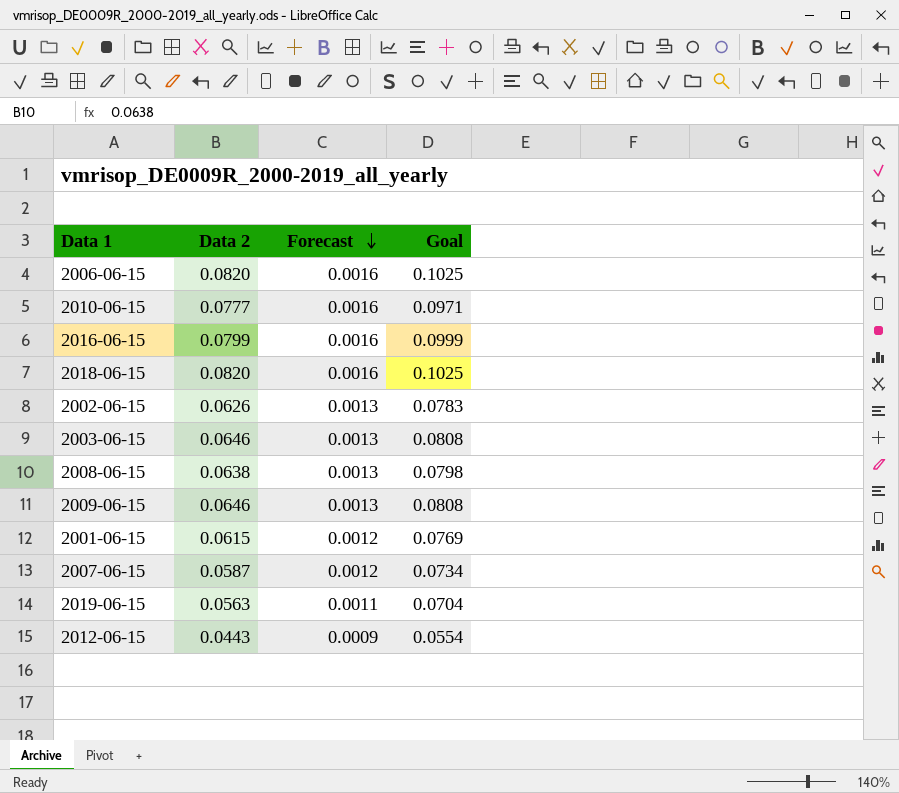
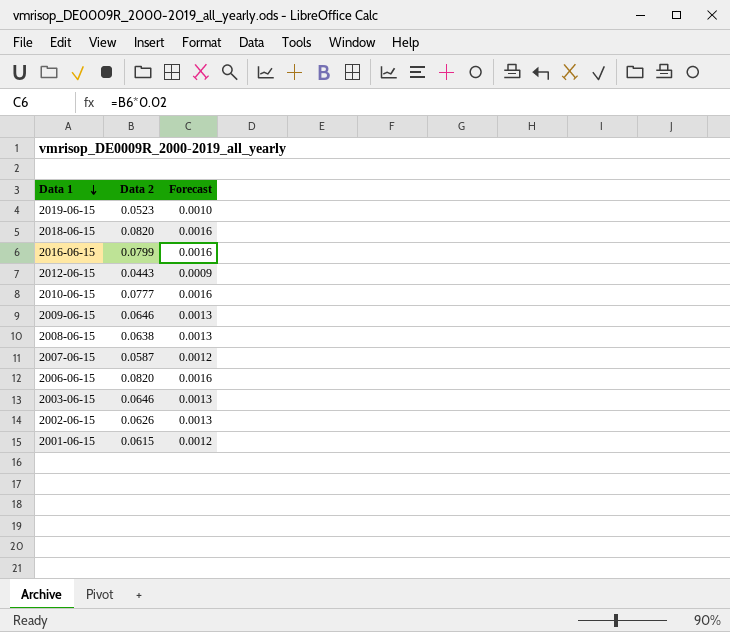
row order: Forecast descending -> Data 1 descending
column Goal | formula: [Data 2] * 1.25 -> none
2019-06-15 | Data 2: 0.0563 -> 0.0523
2019-06-15 | Forecast: 0.0011 -> 0.0010

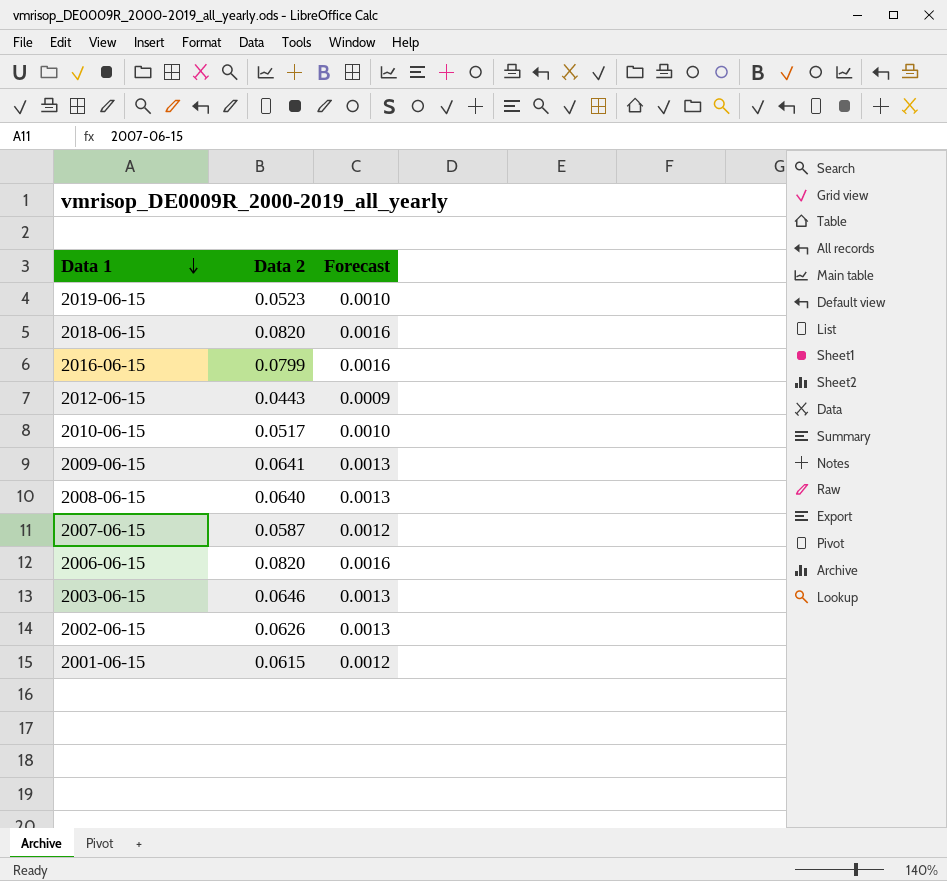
2010-06-15 | Data 2: 0.0777 -> 0.0517
2010-06-15 | Forecast: 0.0016 -> 0.0010
2009-06-15 | Data 2: 0.0646 -> 0.0641
2008-06-15 | Data 2: 0.0638 -> 0.0640

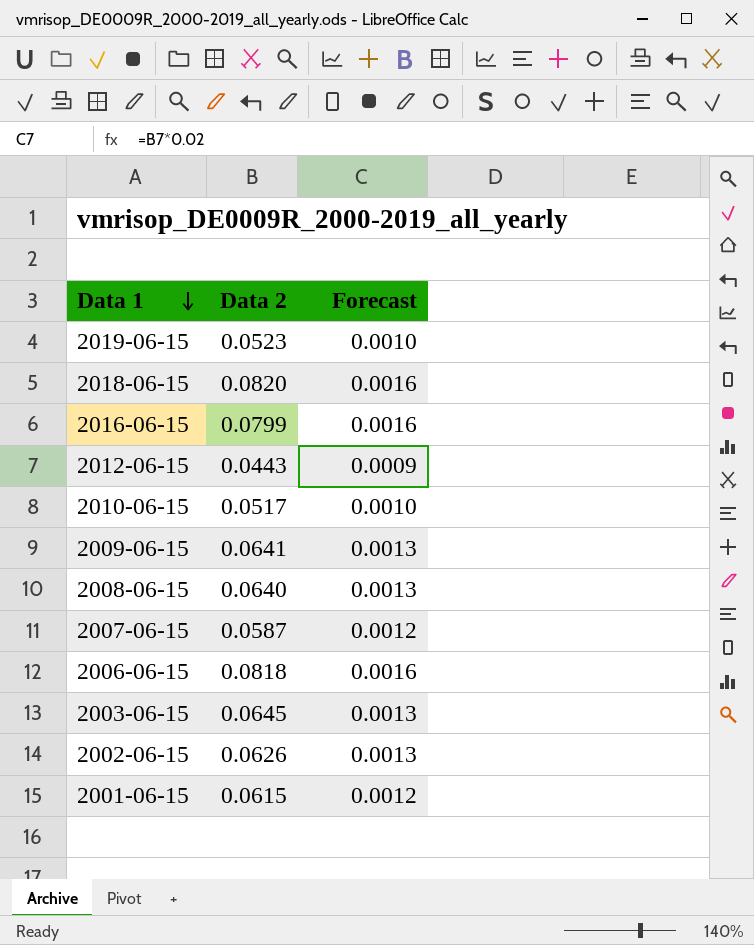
2006-06-15 | Data 2: 0.0820 -> 0.0818
2003-06-15 | Data 2: 0.0646 -> 0.0645

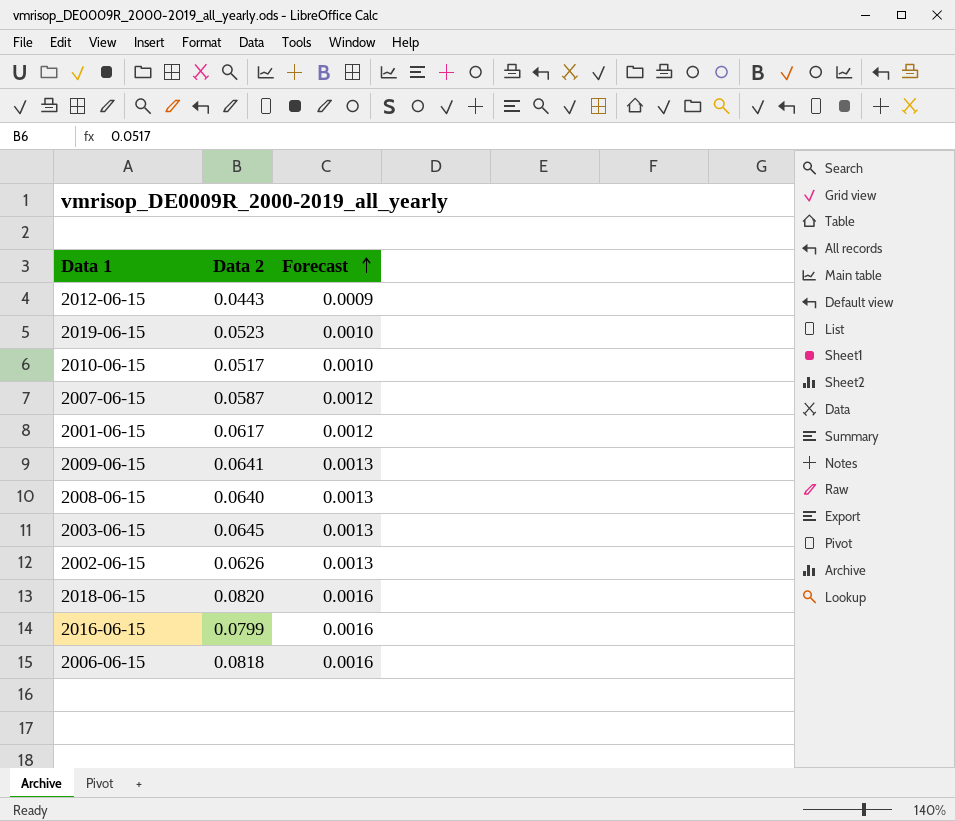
row order: Data 1 descending -> Forecast ascending
2001-06-15 | Data 2: 0.0615 -> 0.0617

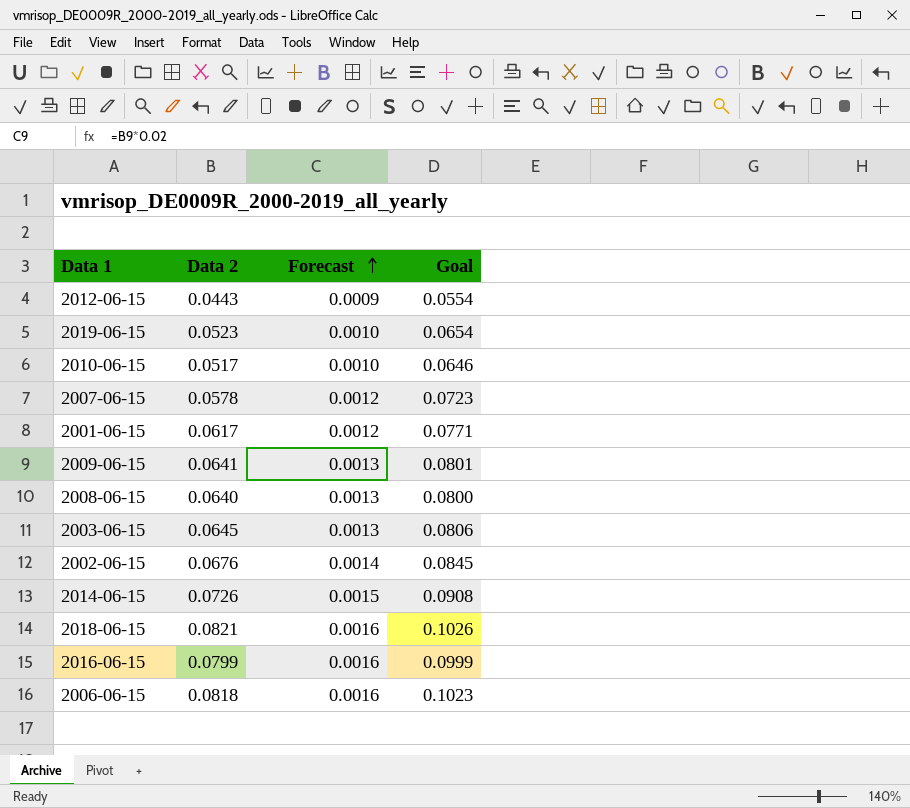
column Goal | formula: none -> [Data 2] * 1.25
2007-06-15 | Data 2: 0.0587 -> 0.0578
2002-06-15 | Data 2: 0.0626 -> 0.0676
2002-06-15 | Forecast: 0.0013 -> 0.0014
row 2014-06-15: none -> 0.0726 | 0.0015 | 0.0908
2018-06-15 | Data 2: 0.0820 -> 0.0821

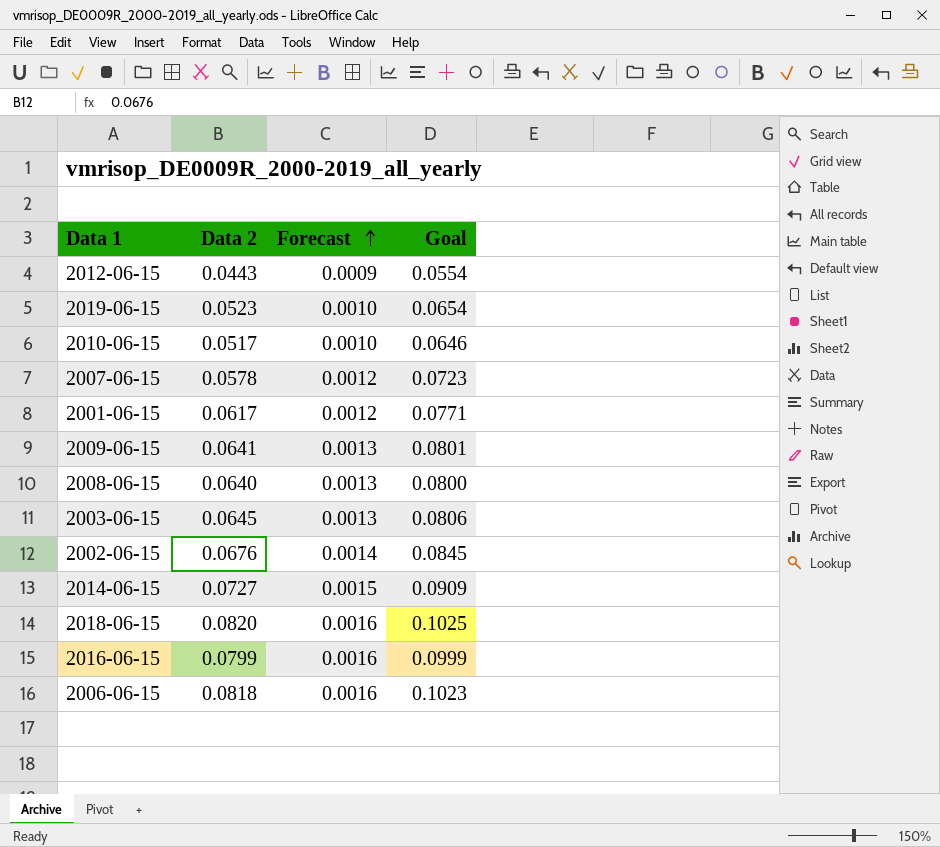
2014-06-15 | Data 2: 0.0726 -> 0.0727
2014-06-15 | Goal: 0.0908 -> 0.0909
2018-06-15 | Data 2: 0.0821 -> 0.0820
2018-06-15 | Goal: 0.1026 -> 0.1025

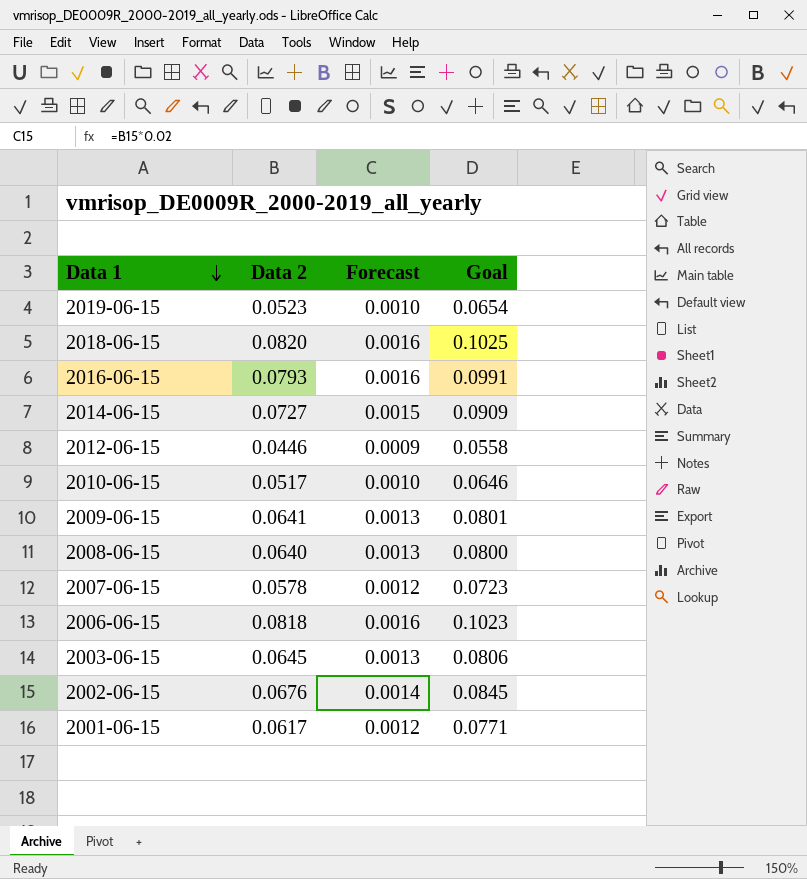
row order: Forecast ascending -> Data 1 descending
2016-06-15 | Data 2: 0.0799 -> 0.0793
2016-06-15 | Goal: 0.0999 -> 0.0991
2012-06-15 | Data 2: 0.0443 -> 0.0446
2012-06-15 | Goal: 0.0554 -> 0.0558

